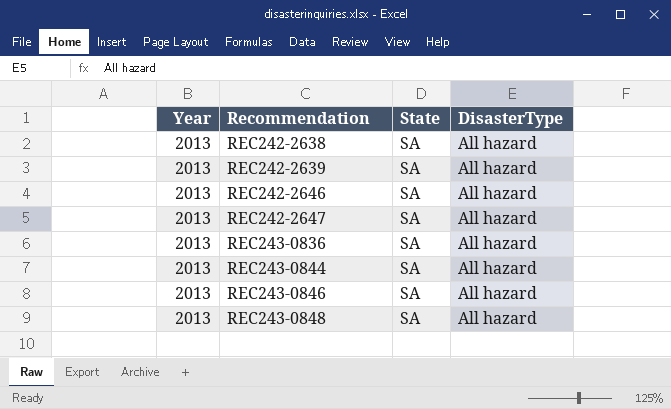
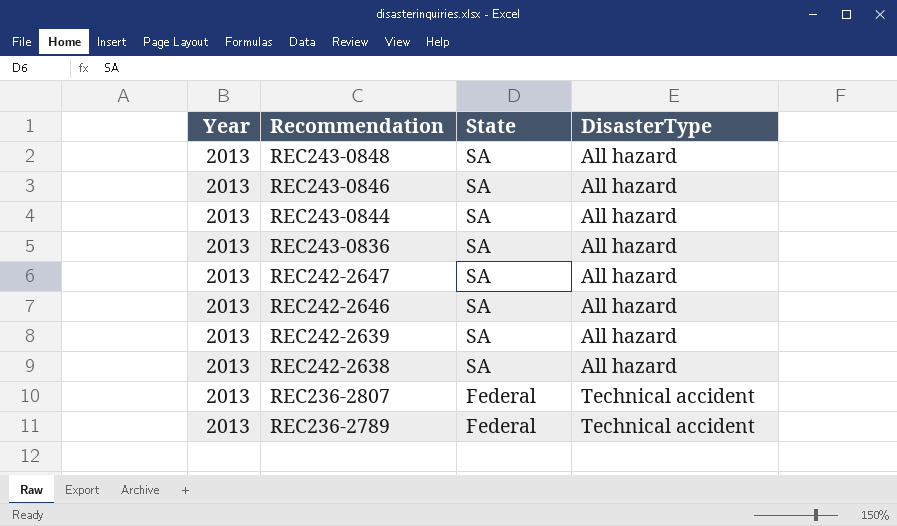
row order: Recommendation ascending -> Recommendation descending
row REC236-2807: none -> 2013 | Federal | Technical accident
row REC236-2789: none -> 2013 | Federal | Technical accident

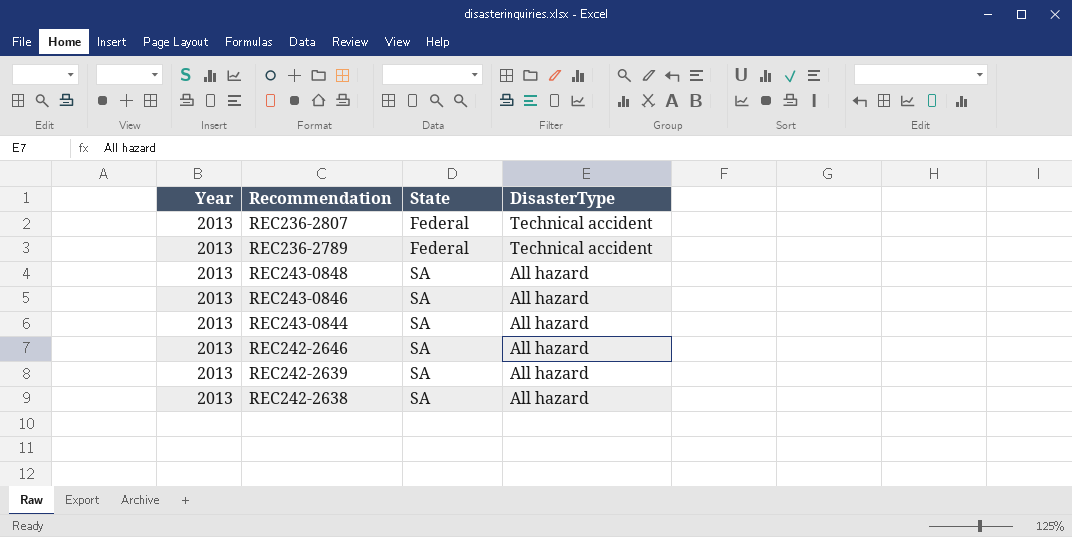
row order: Recommendation descending -> State ascending
row REC243-0836: 2013 | SA | All hazard -> none
row REC242-2647: 2013 | SA | All hazard -> none

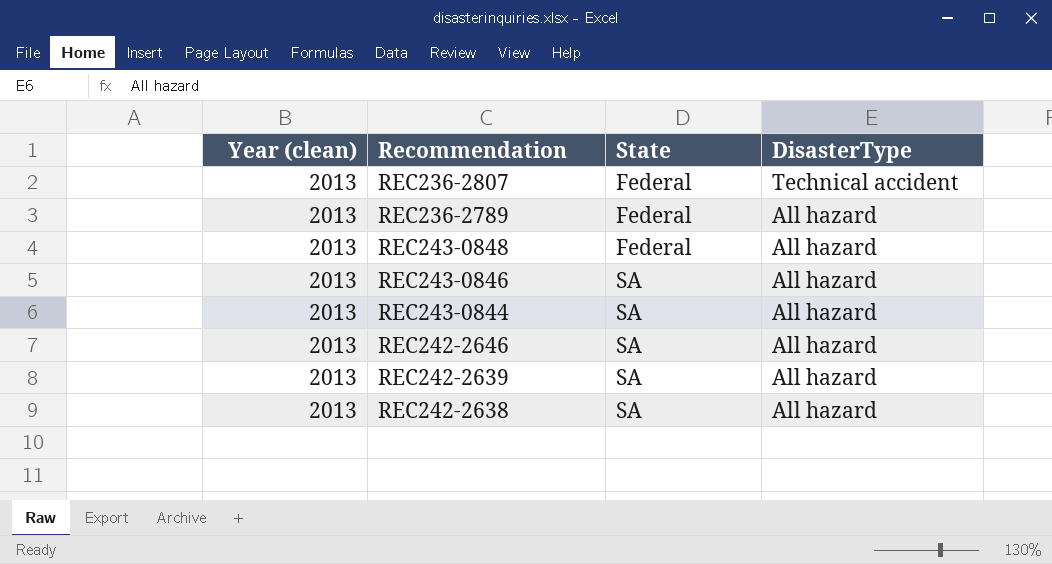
column name: Year -> Year (clean)
REC236-2789 | DisasterType: Technical accident -> All hazard
REC243-0848 | State: SA -> Federal

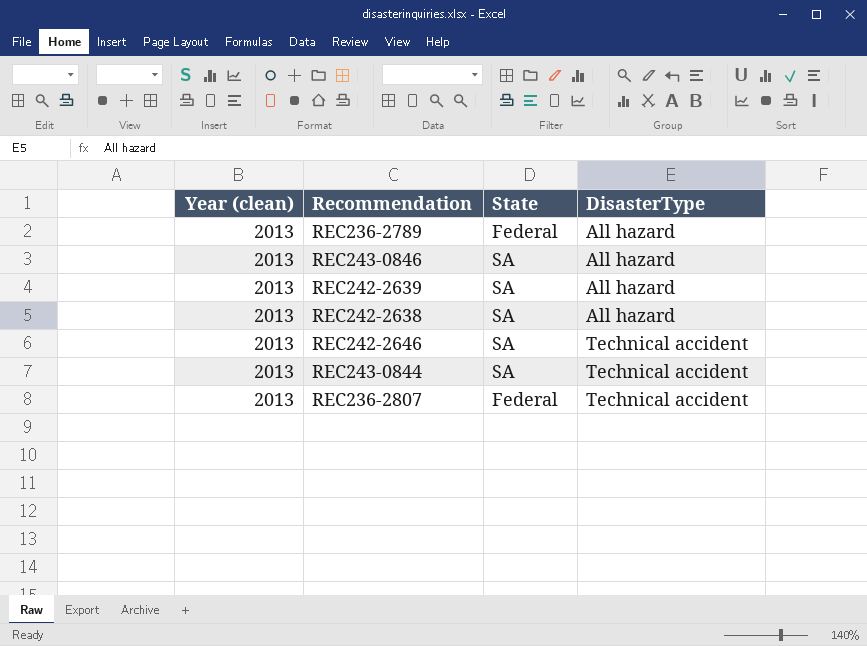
row order: State ascending -> DisasterType ascending
row REC243-0848: 2013 | Federal | All hazard -> none
REC242-2646 | DisasterType: All hazard -> Technical accident
REC243-0844 | DisasterType: All hazard -> Technical accident

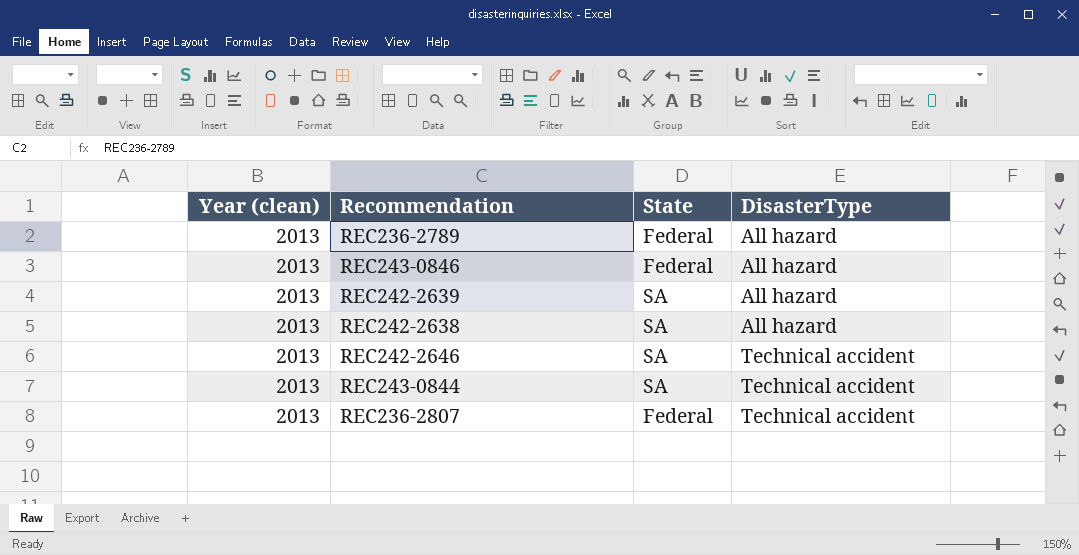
REC243-0846 | State: SA -> Federal

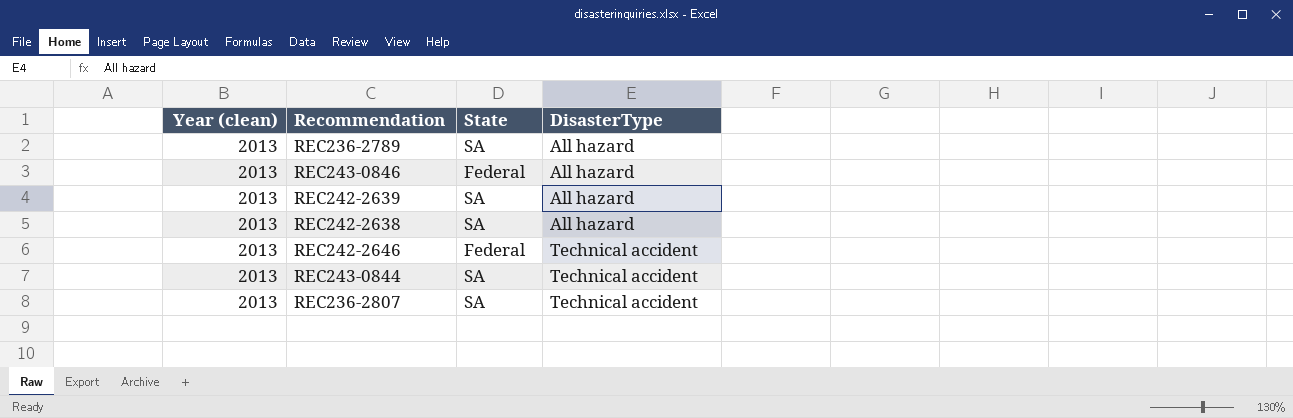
REC236-2789 | State: Federal -> SA
REC242-2646 | State: SA -> Federal
REC236-2807 | State: Federal -> SA

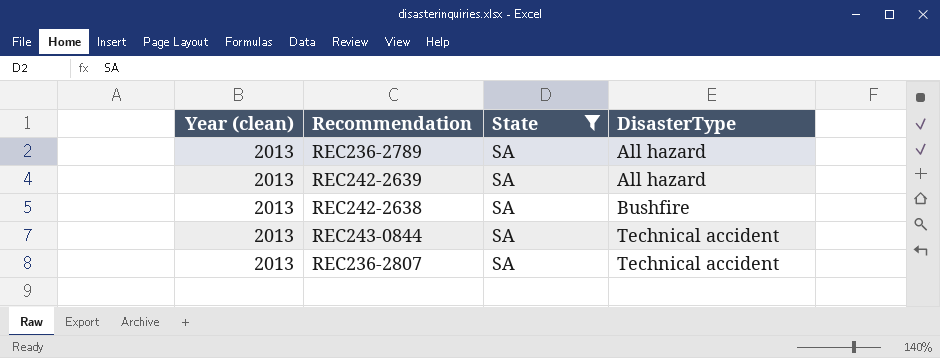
filter: none -> State = SA
REC242-2638 | DisasterType: All hazard -> Bushfire

